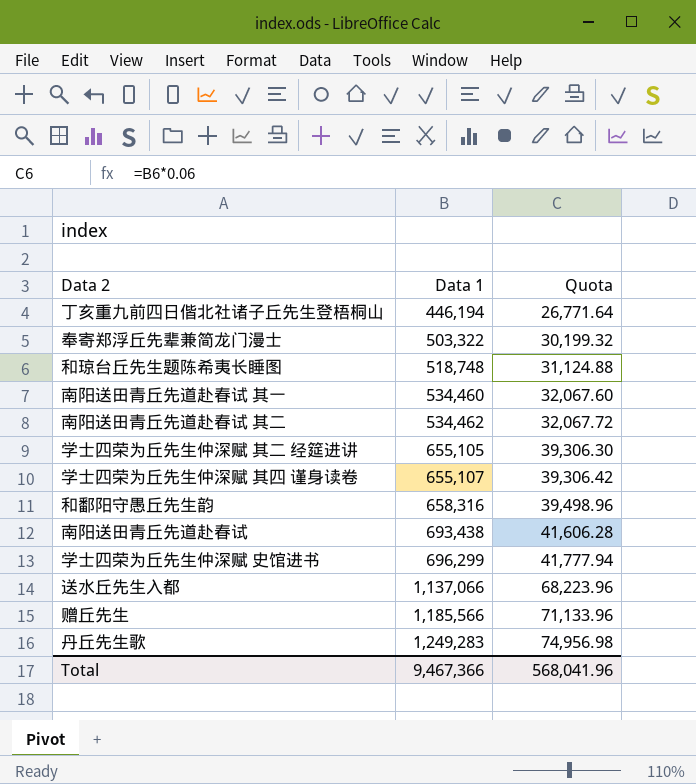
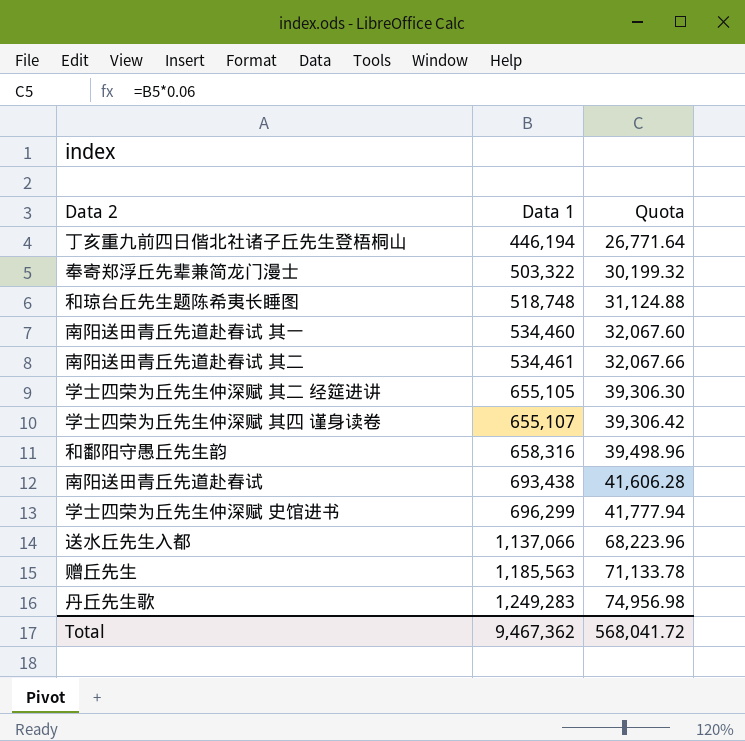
南阳送田青丘先道赴春试 其二 | Data 1: 534,462 -> 534,461
南阳送田青丘先道赴春试 其二 | Quota: 32,067.72 -> 32,067.66
赠丘先生 | Data 1: 1,185,566 -> 1,185,563
赠丘先生 | Quota: 71,133.96 -> 71,133.78
Total | Data 1: 9,467,366 -> 9,467,362
Total | Quota: 568,041.96 -> 568,041.72

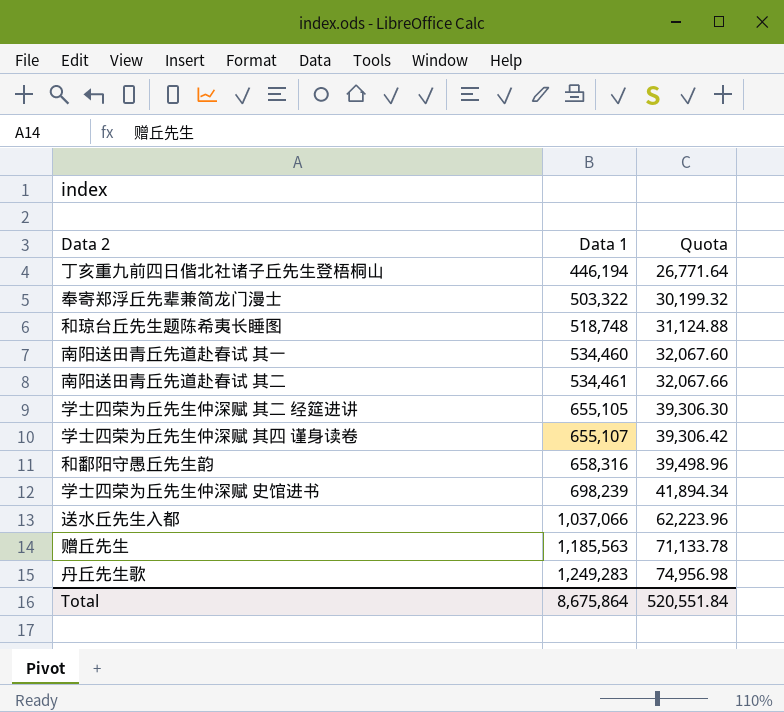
row 南阳送田青丘先道赴春试: 693,438 | 41,606.28 -> none
学士四荣为丘先生仲深赋 史馆进书 | Data 1: 696,299 -> 698,239
学士四荣为丘先生仲深赋 史馆进书 | Quota: 41,777.94 -> 41,894.34
送水丘先生入都 | Data 1: 1,137,066 -> 1,037,066
送水丘先生入都 | Quota: 68,223.96 -> 62,223.96
Total | Data 1: 9,467,362 -> 8,675,864
Total | Quota: 568,041.72 -> 520,551.84

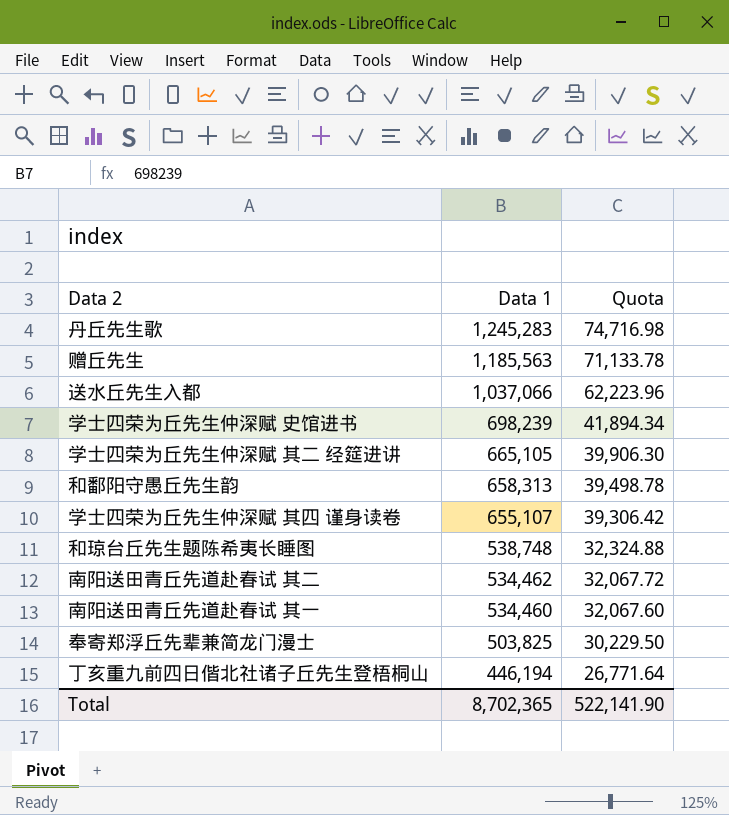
row order: Data 1 ascending -> Data 1 descending
丹丘先生歌 | Data 1: 1,249,283 -> 1,245,283
丹丘先生歌 | Quota: 74,956.98 -> 74,716.98
学士四荣为丘先生仲深赋 其二 经筵进讲 | Data 1: 655,105 -> 665,105
学士四荣为丘先生仲深赋 其二 经筵进讲 | Quota: 39,306.30 -> 39,906.30
和鄱阳守愚丘先生韵 | Data 1: 658,316 -> 658,313
和鄱阳守愚丘先生韵 | Quota: 39,498.96 -> 39,498.78
和琼台丘先生题陈希夷长睡图 | Data 1: 518,748 -> 538,748
和琼台丘先生题陈希夷长睡图 | Quota: 31,124.88 -> 32,324.88
南阳送田青丘先道赴春试 其二 | Data 1: 534,461 -> 534,462
南阳送田青丘先道赴春试 其二 | Quota: 32,067.66 -> 32,067.72
奉寄郑浮丘先辈兼简龙门漫士 | Data 1: 503,322 -> 503,825
奉寄郑浮丘先辈兼简龙门漫士 | Quota: 30,199.32 -> 30,229.50
Total | Data 1: 8,675,864 -> 8,702,365
Total | Quota: 520,551.84 -> 522,141.90

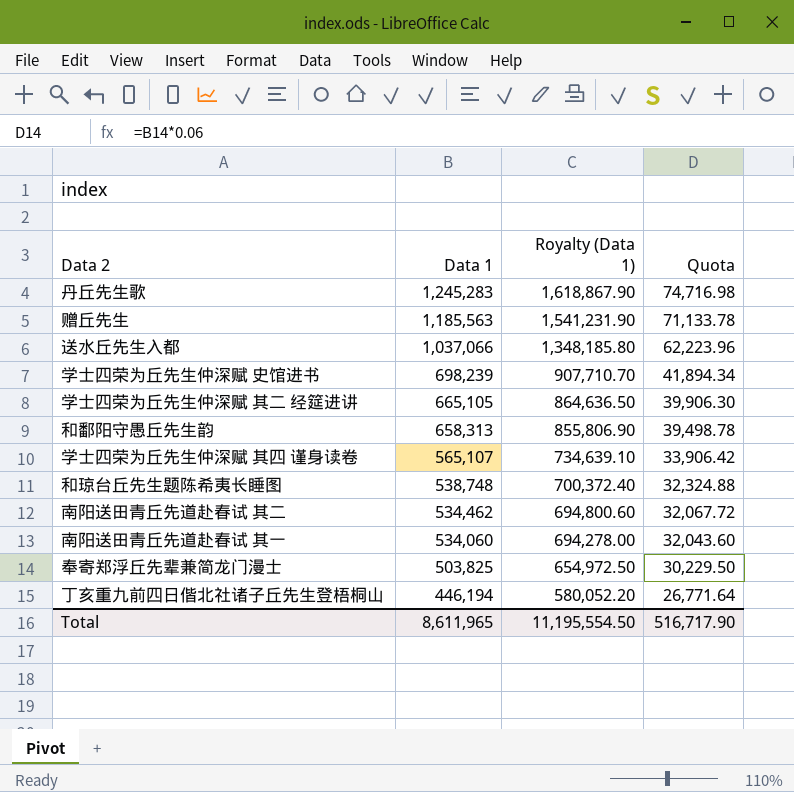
column Royalty (Data 1) | formula: none -> [Data 1] * 1.3
学士四荣为丘先生仲深赋 其四 谨身读卷 | Data 1: 655,107 -> 565,107
学士四荣为丘先生仲深赋 其四 谨身读卷 | Quota: 39,306.42 -> 33,906.42
南阳送田青丘先道赴春试 其一 | Data 1: 534,460 -> 534,060
南阳送田青丘先道赴春试 其一 | Quota: 32,067.60 -> 32,043.60
Total | Data 1: 8,702,365 -> 8,611,965
Total | Quota: 522,141.90 -> 516,717.90

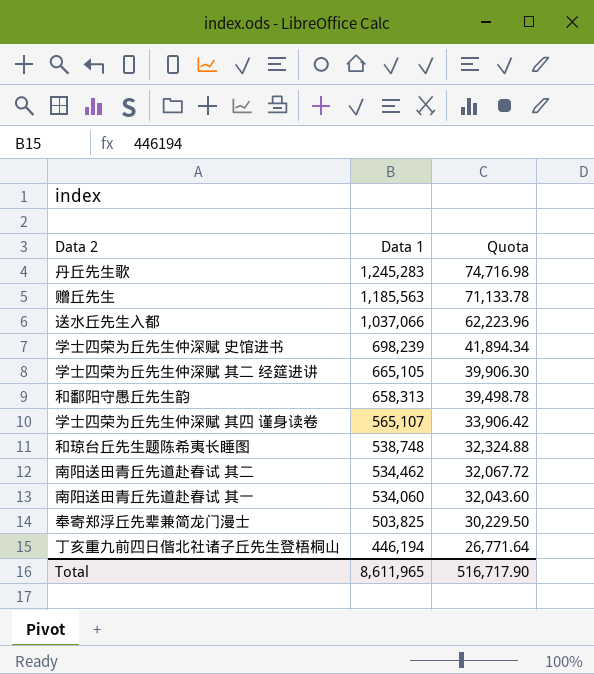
column Royalty (Data 1) | formula: [Data 1] * 1.3 -> none

